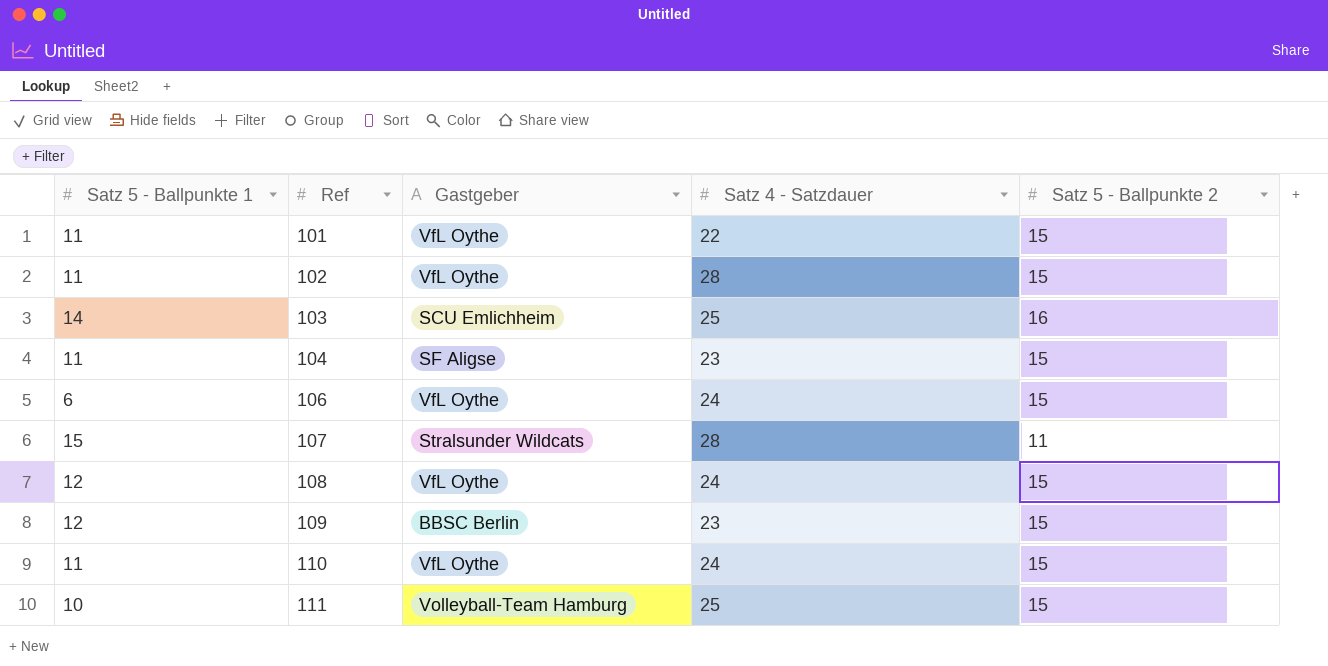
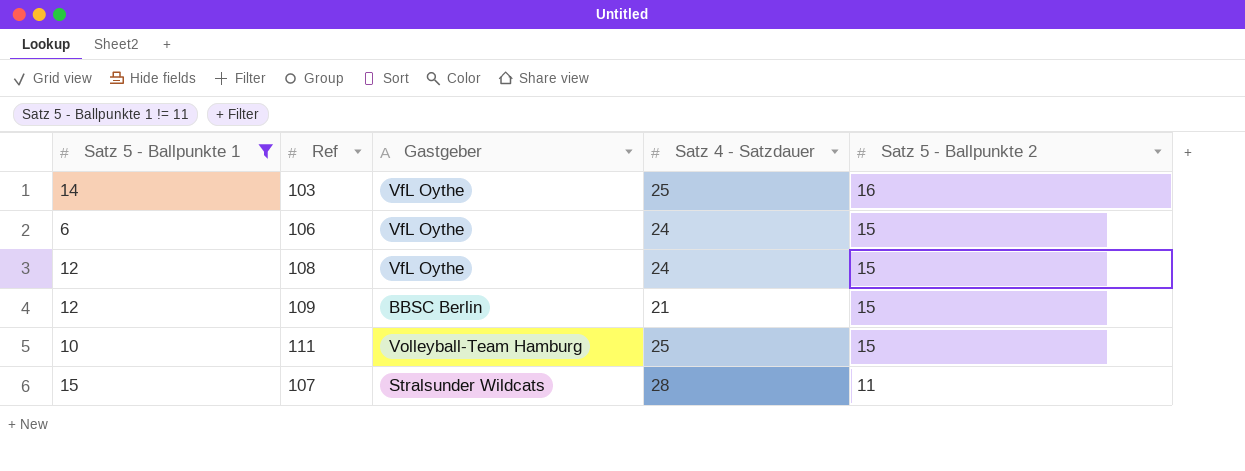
filter: none -> Satz 5 - Ballpunkte 1 != 11
row order: Ref ascending -> Satz 5 - Ballpunkte 2 descending
103 | Gastgeber: SCU Emlichheim -> VfL Oythe
109 | Satz 4 - Satzdauer: 23 -> 21

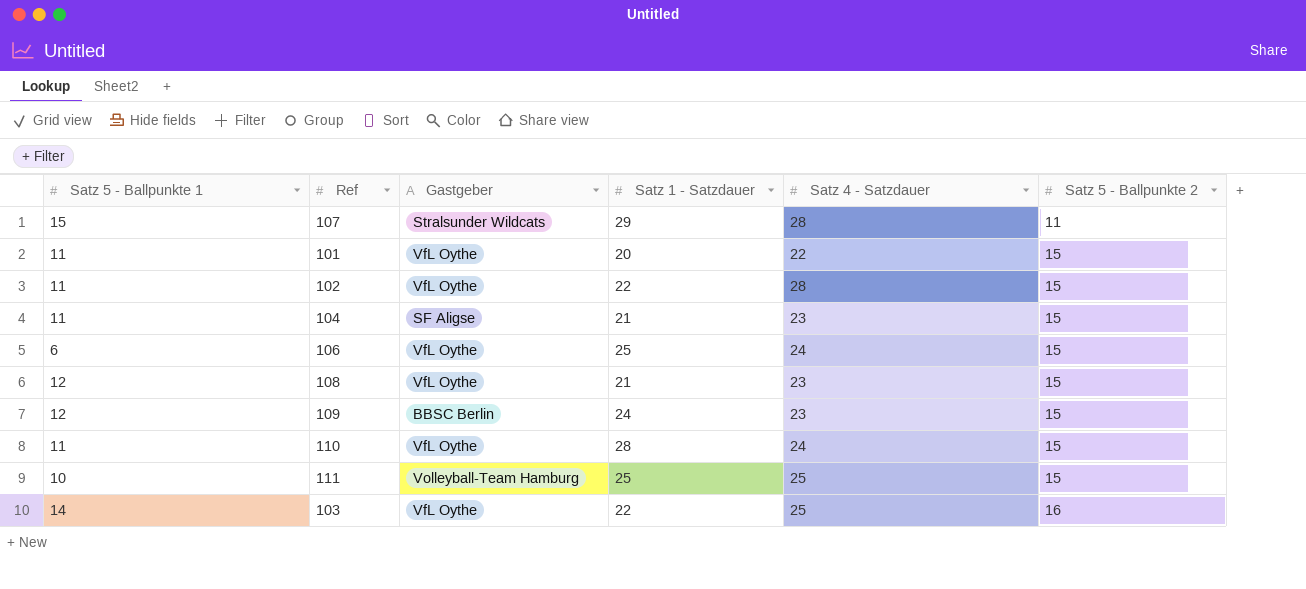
filter: Satz 5 - Ballpunkte 1 != 11 -> none
row order: Satz 5 - Ballpunkte 2 descending -> Satz 5 - Ballpunkte 2 ascending
column Satz 1 - Satzdauer | position: none -> 4
108 | Satz 4 - Satzdauer: 24 -> 23
109 | Satz 4 - Satzdauer: 21 -> 23

